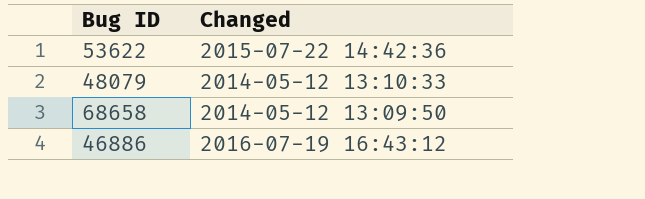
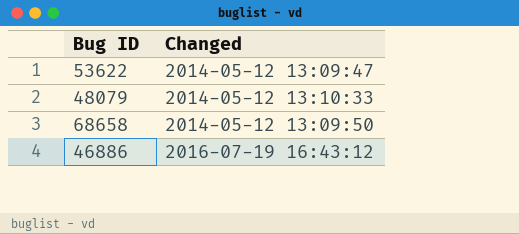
53622 | Changed: 2015-07-22 14:42:36 -> 2014-05-12 13:09:47

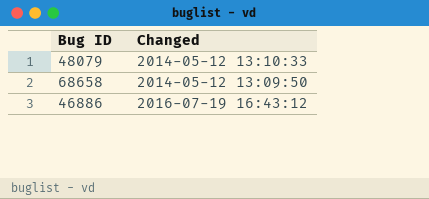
row 53622: 2014-05-12 13:09:47 -> none

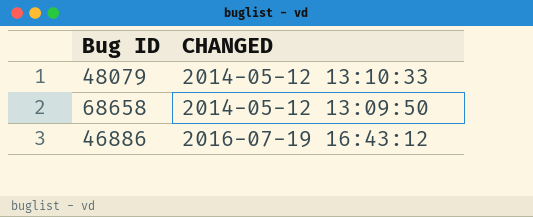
column name: Changed -> CHANGED

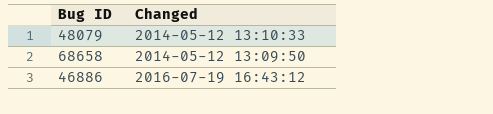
column name: CHANGED -> Changed

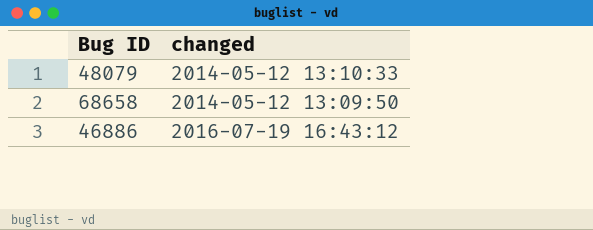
column name: Changed -> changed

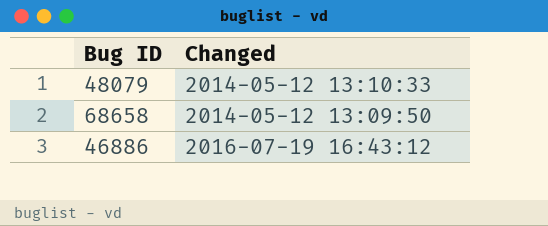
column name: changed -> Changed

